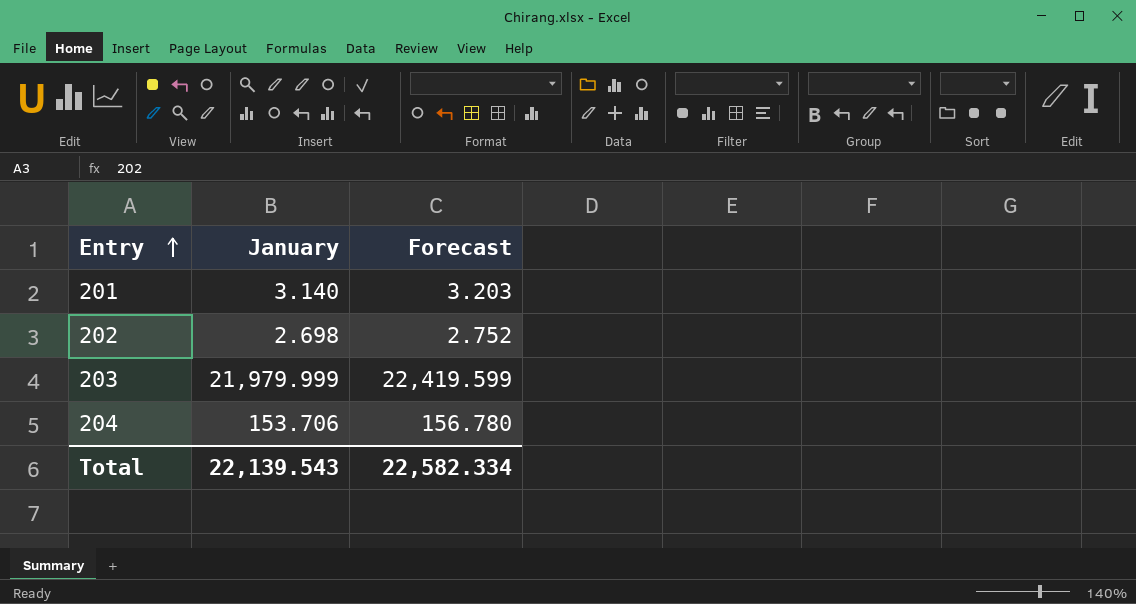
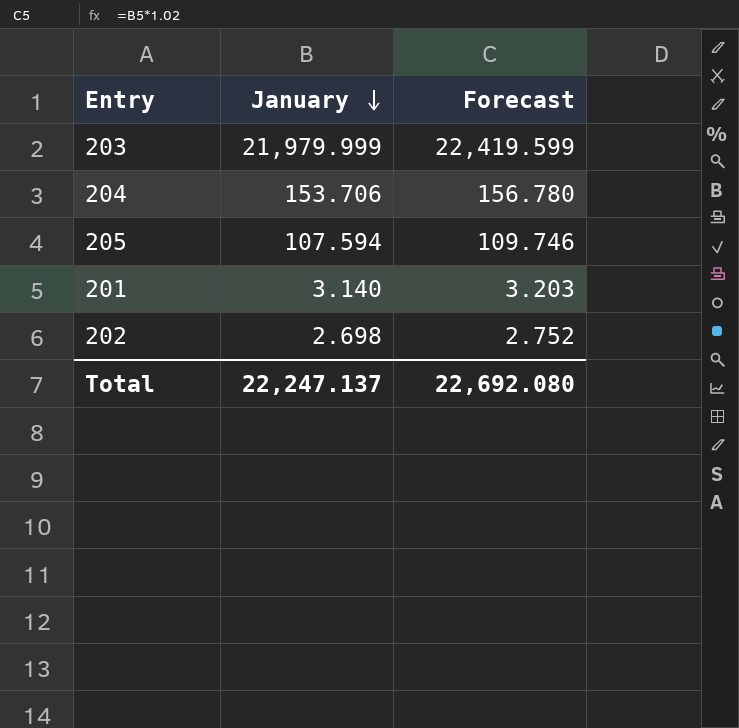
row order: Entry ascending -> January descending
row 205: none -> 107.594 | 109.746
Total | January: 22,139.543 -> 22,247.137
Total | Forecast: 22,582.334 -> 22,692.080

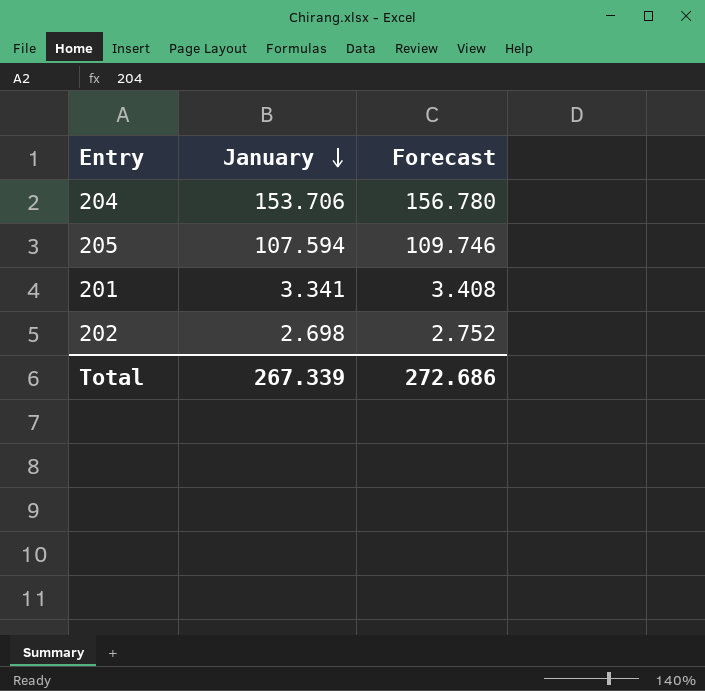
row 203: 21,979.999 | 22,419.599 -> none
201 | January: 3.140 -> 3.341
201 | Forecast: 3.203 -> 3.408
Total | January: 22,247.137 -> 267.339
Total | Forecast: 22,692.080 -> 272.686

